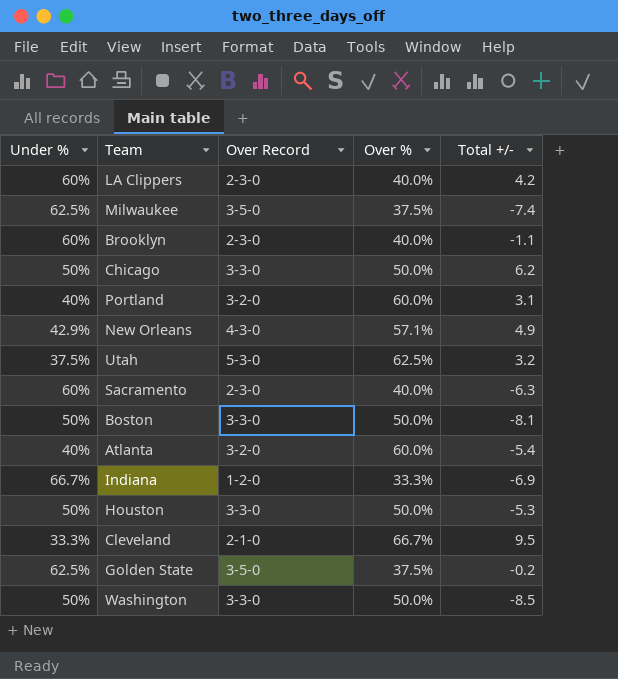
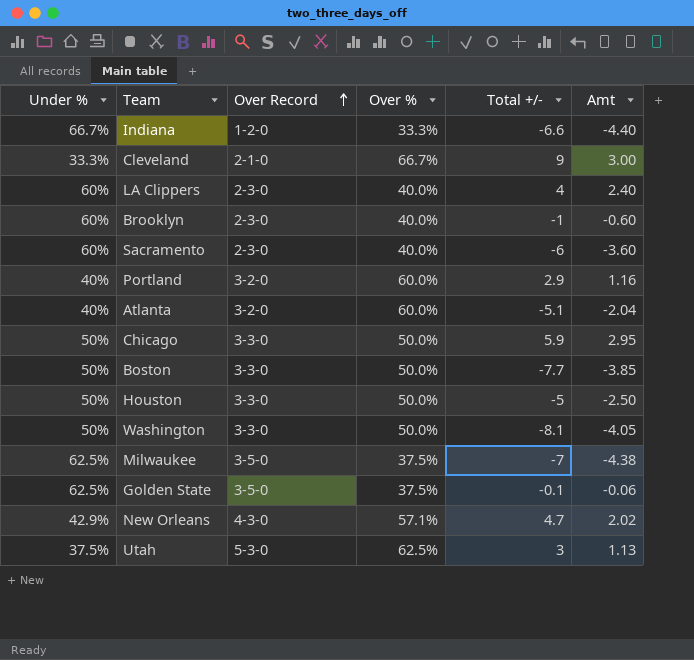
row order: none -> Over Record ascending
column Amt | formula: none -> [Under %] * [Total +/-]
Indiana | Total +/-: -6.9 -> -6.6
Cleveland | Total +/-: 9.5 -> 9
LA Clippers | Total +/-: 4.2 -> 4
Brooklyn | Total +/-: -1.1 -> -1
Sacramento | Total +/-: -6.3 -> -6
Portland | Total +/-: 3.1 -> 2.9
Atlanta | Total +/-: -5.4 -> -5.1
Chicago | Total +/-: 6.2 -> 5.9
Boston | Total +/-: -8.1 -> -7.7
Houston | Total +/-: -5.3 -> -5
Washington | Total +/-: -8.5 -> -8.1
Milwaukee | Total +/-: -7.4 -> -7
Golden State | Total +/-: -0.2 -> -0.1
New Orleans | Total +/-: 4.9 -> 4.7
Utah | Total +/-: 3.2 -> 3

